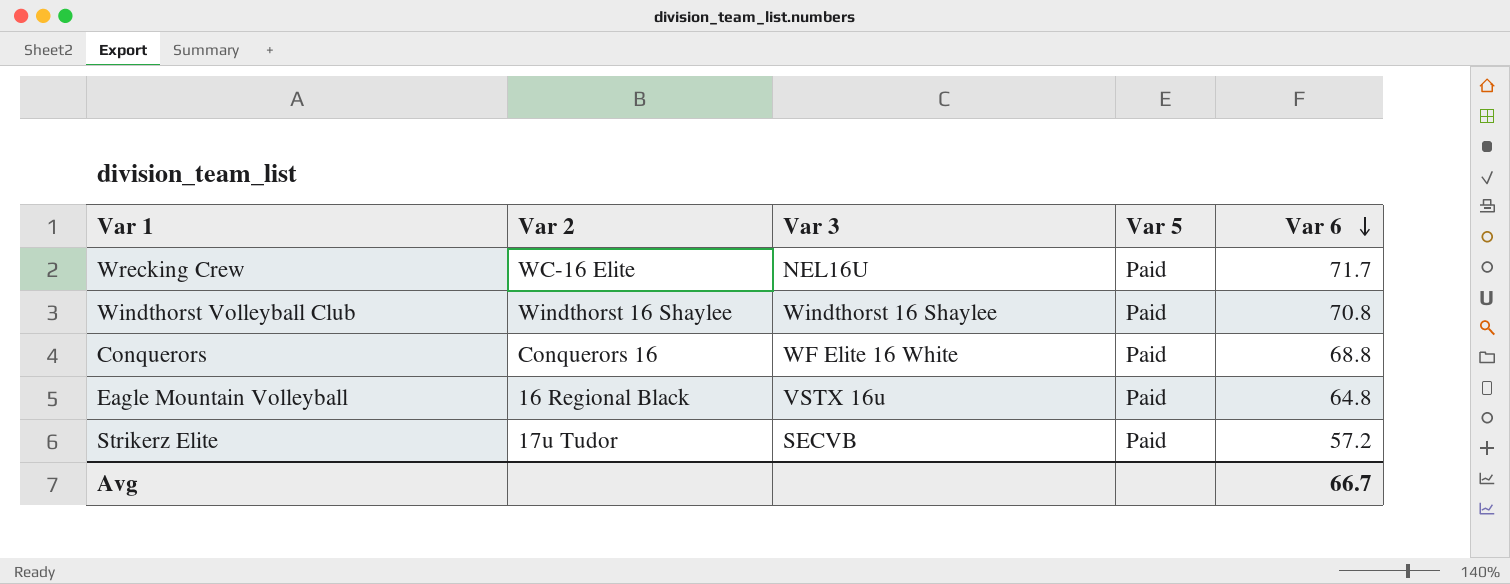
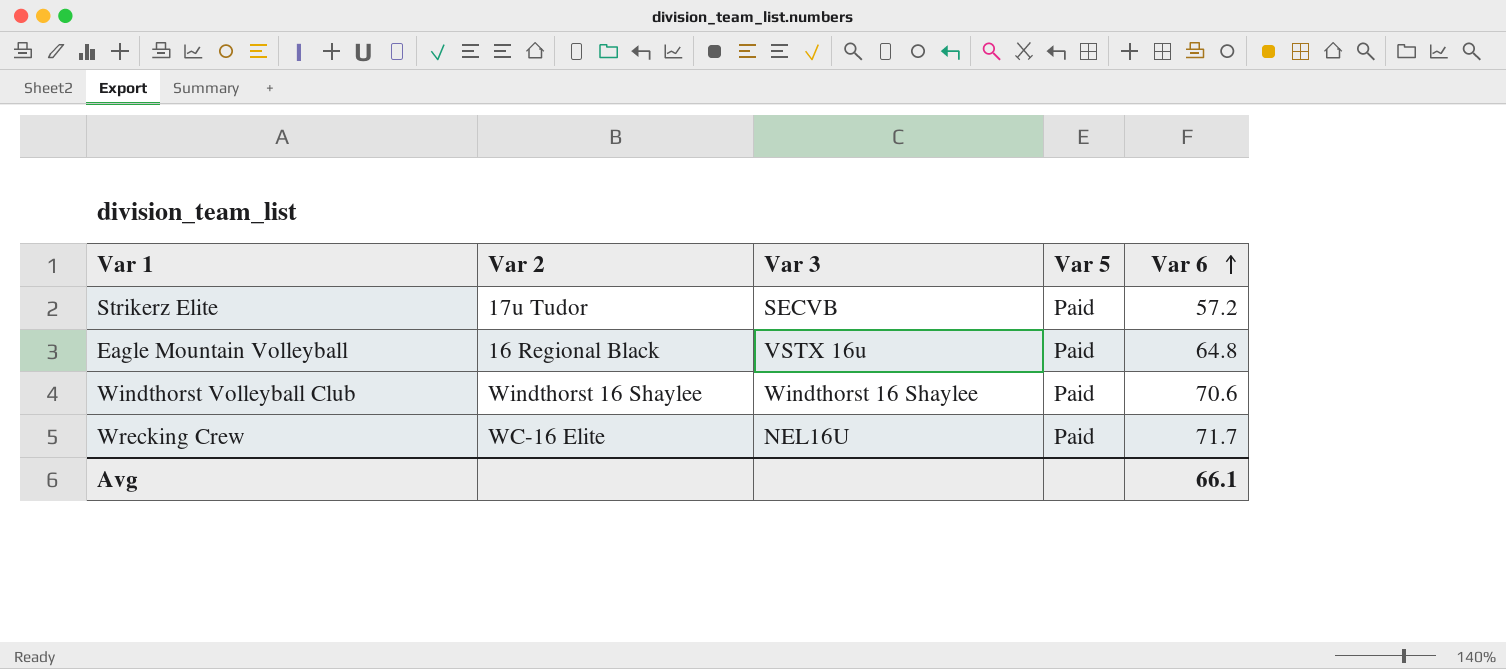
row order: Var 6 descending -> Var 6 ascending
row Conquerors: Conquerors 16 | WF Elite 16 White | Paid | 68.8 -> none
Windthorst Volleyball Club | Var 6: 70.8 -> 70.6
Avg | Var 6: 66.7 -> 66.1

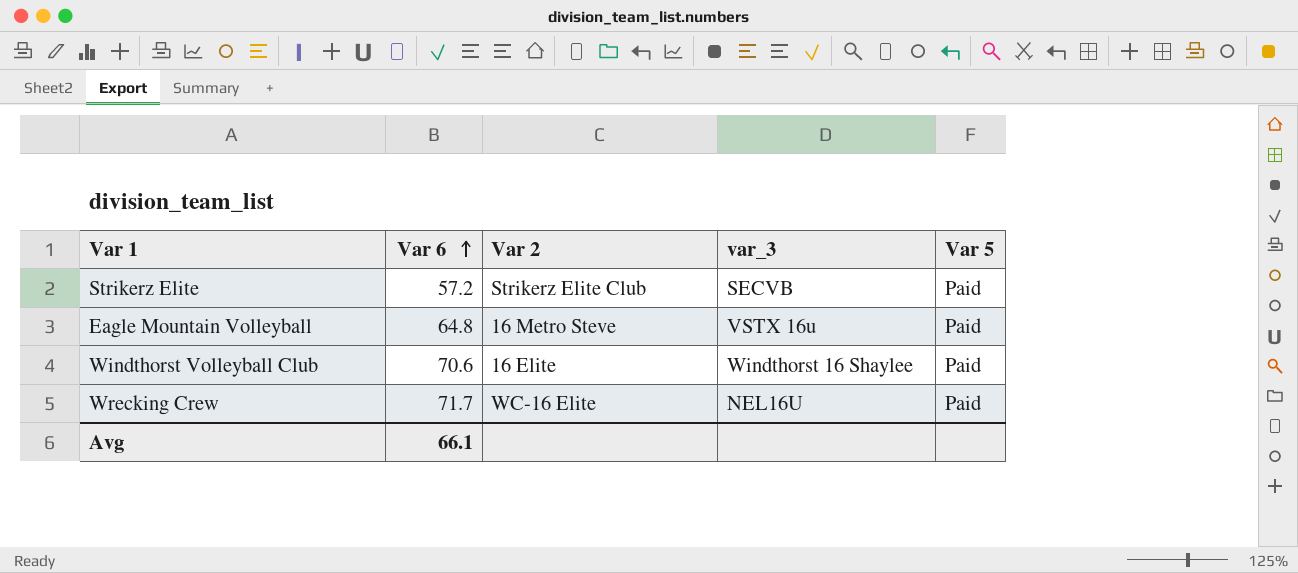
column Var 6 | position: 5 -> 2
column name: Var 3 -> var_3
Strikerz Elite | Var 2: 17u Tudor -> Strikerz Elite Club
Eagle Mountain Volleyball | Var 2: 16 Regional Black -> 16 Metro Steve
Windthorst Volleyball Club | Var 2: Windthorst 16 Shaylee -> 16 Elite

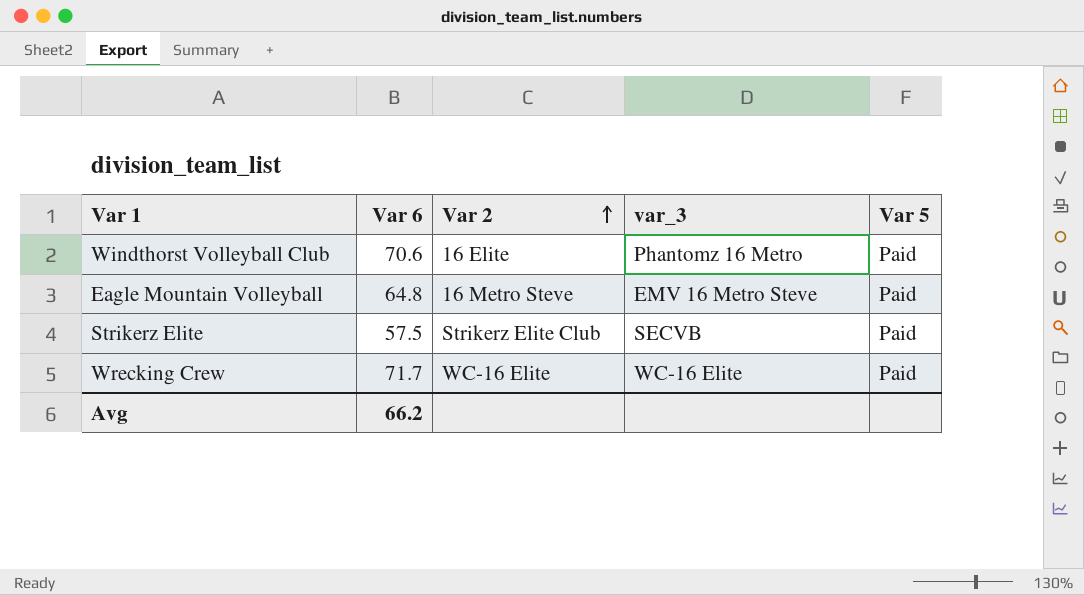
row order: Var 6 ascending -> Var 2 ascending
Windthorst Volleyball Club | var_3: Windthorst 16 Shaylee -> Phantomz 16 Metro
Eagle Mountain Volleyball | var_3: VSTX 16u -> EMV 16 Metro Steve
Strikerz Elite | Var 6: 57.2 -> 57.5
Wrecking Crew | var_3: NEL16U -> WC-16 Elite
Avg | Var 6: 66.1 -> 66.2

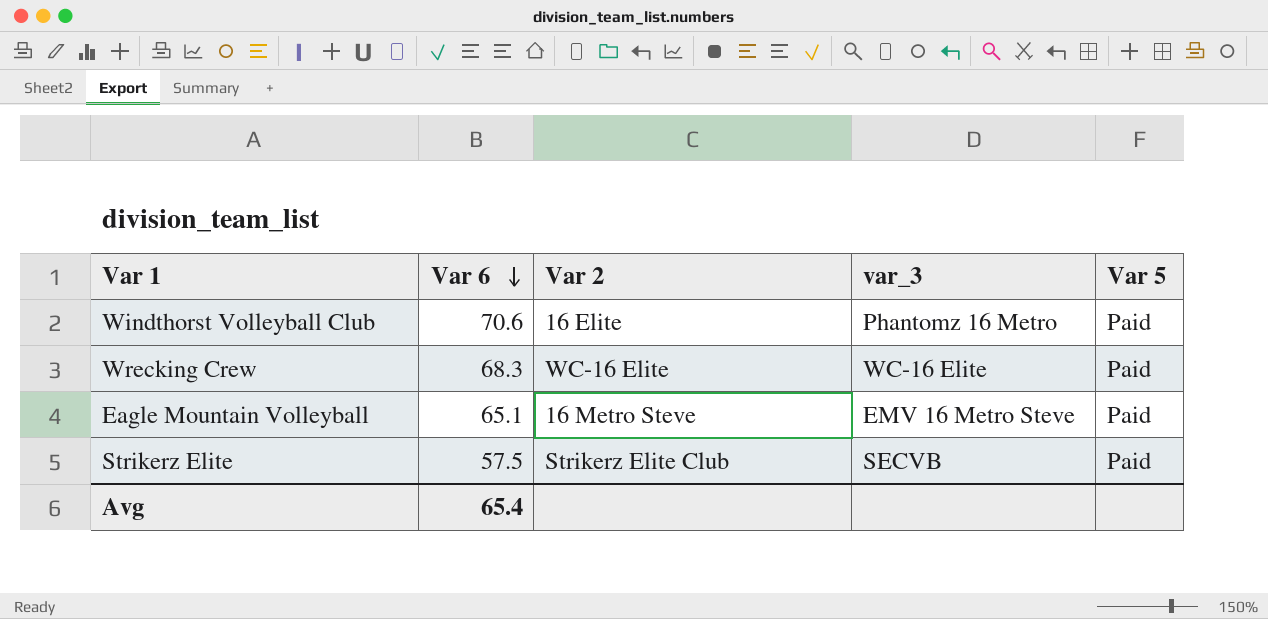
row order: Var 2 ascending -> Var 6 descending
Wrecking Crew | Var 6: 71.7 -> 68.3
Eagle Mountain Volleyball | Var 6: 64.8 -> 65.1
Avg | Var 6: 66.2 -> 65.4

